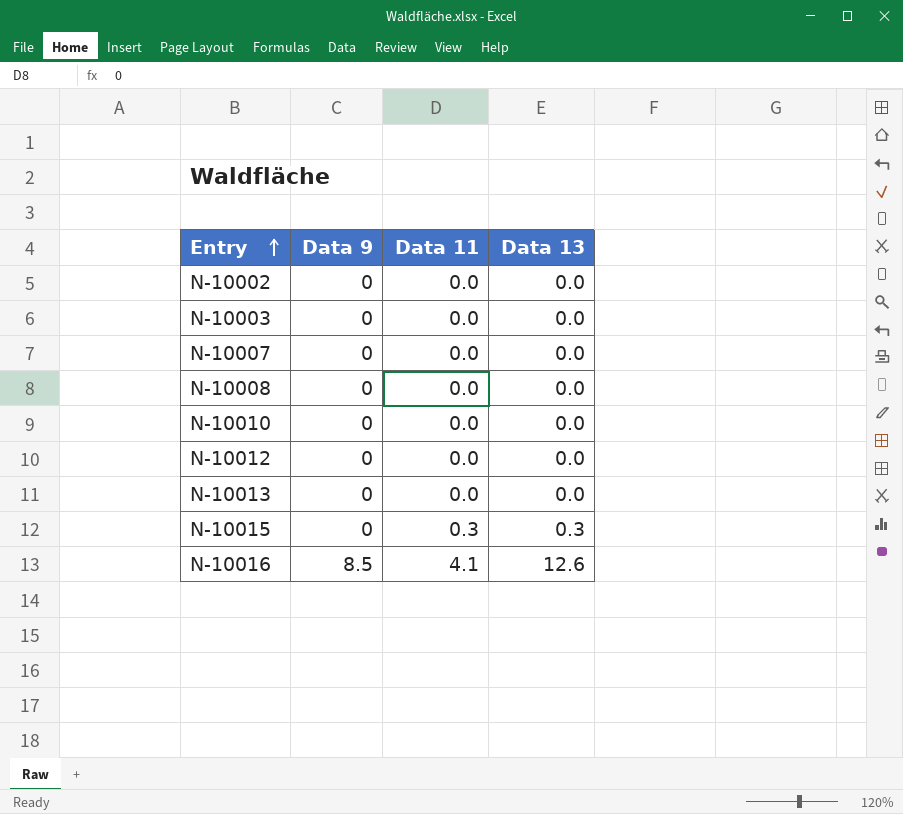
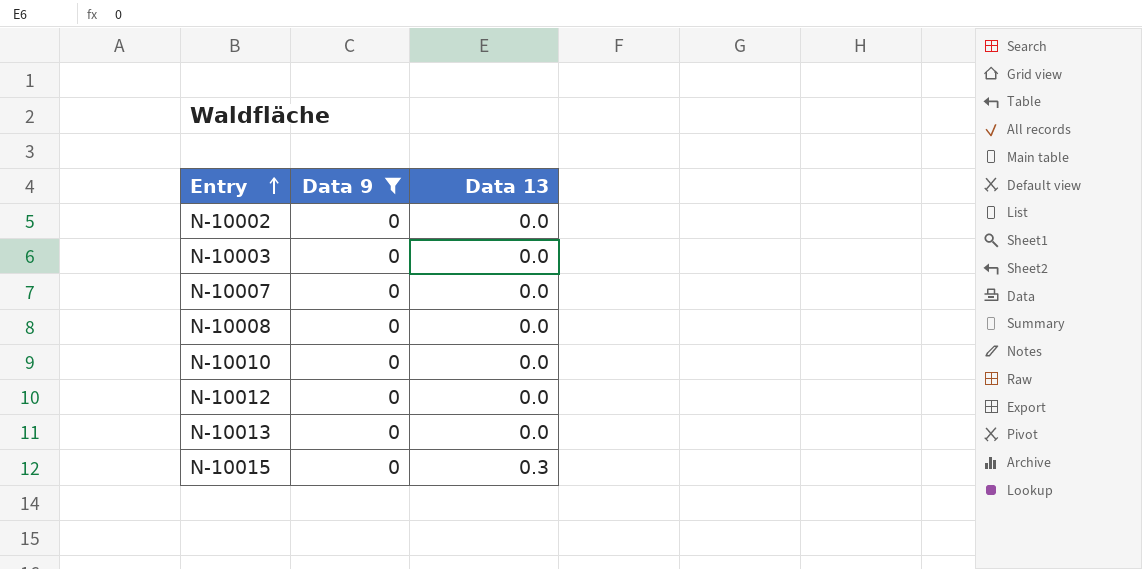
filter: none -> Data 9 = 0
column Data 11 | position: 3 -> none

